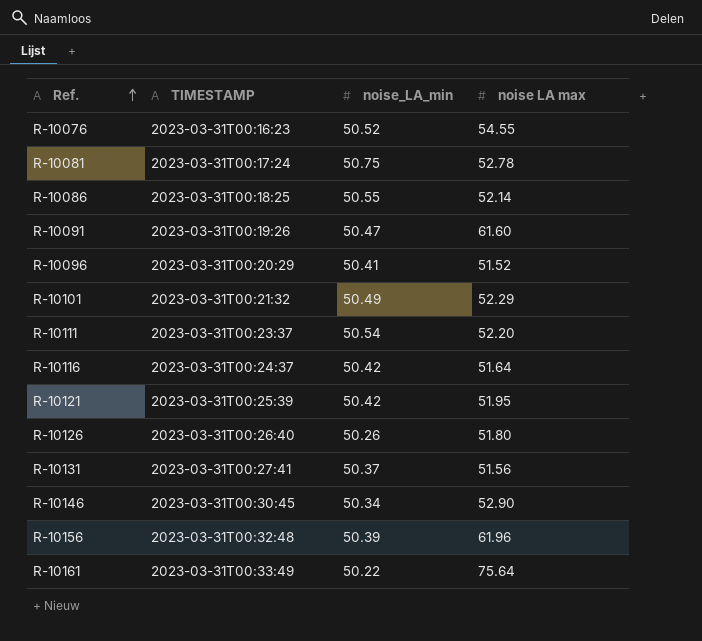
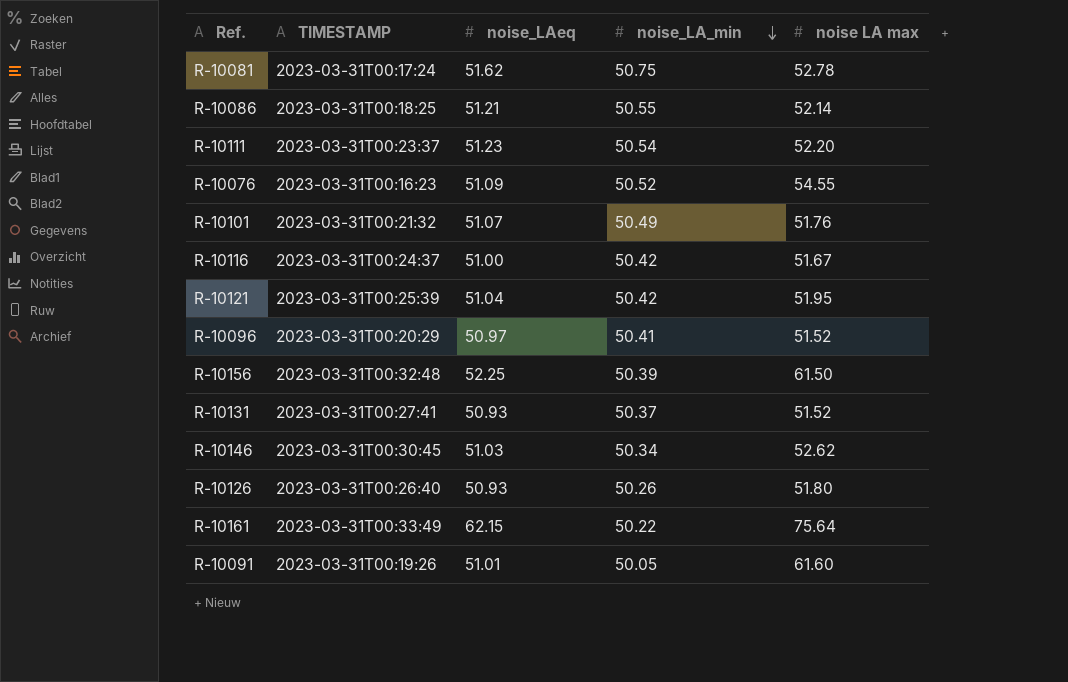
row order: Ref. ascending -> noise_LA_min descending
column noise_LAeq | position: none -> 3
R-10101 | noise LA max: 52.29 -> 51.76
R-10116 | noise LA max: 51.64 -> 51.67
R-10156 | noise LA max: 61.96 -> 61.50
R-10131 | noise LA max: 51.56 -> 51.52
R-10146 | noise LA max: 52.90 -> 52.62
R-10091 | noise_LA_min: 50.47 -> 50.05

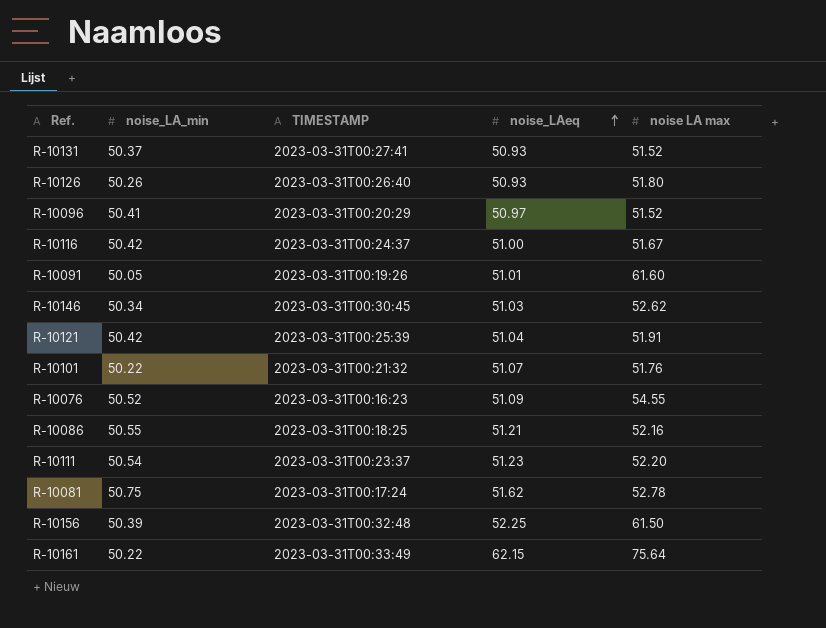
row order: noise_LA_min descending -> noise_LAeq ascending
column noise_LA_min | position: 4 -> 2
R-10121 | noise LA max: 51.95 -> 51.91
R-10101 | noise_LA_min: 50.49 -> 50.22
R-10086 | noise LA max: 52.14 -> 52.16

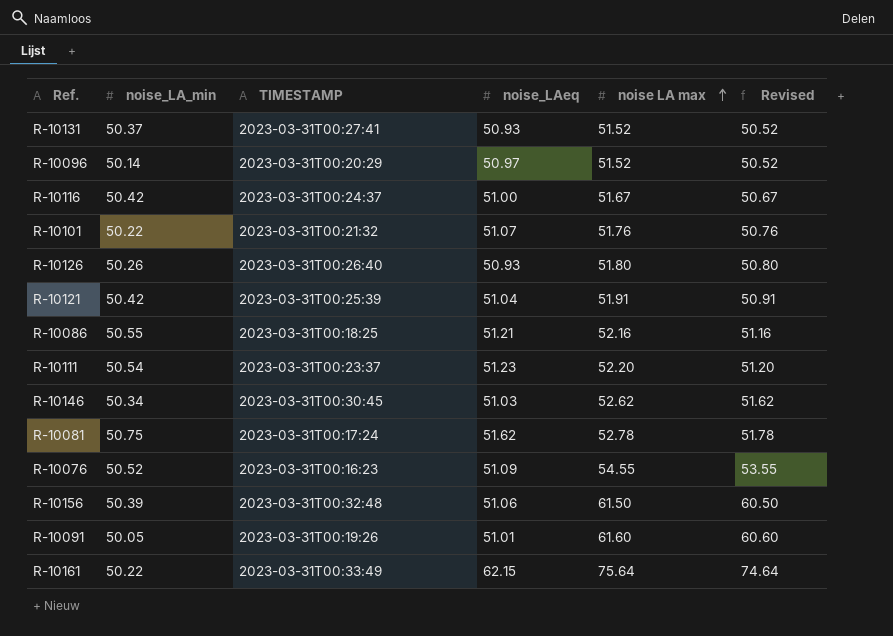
row order: noise_LAeq ascending -> noise LA max ascending
column Revised | formula: none -> [noise LA max] - 1
R-10096 | noise_LA_min: 50.41 -> 50.14
R-10156 | noise_LAeq: 52.25 -> 51.06

